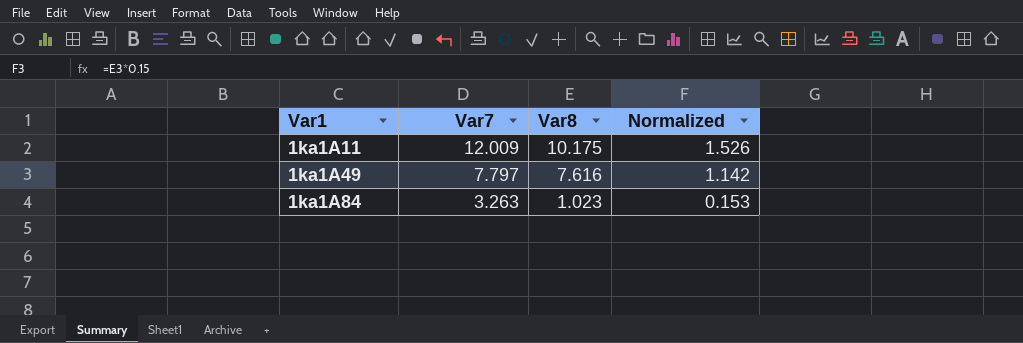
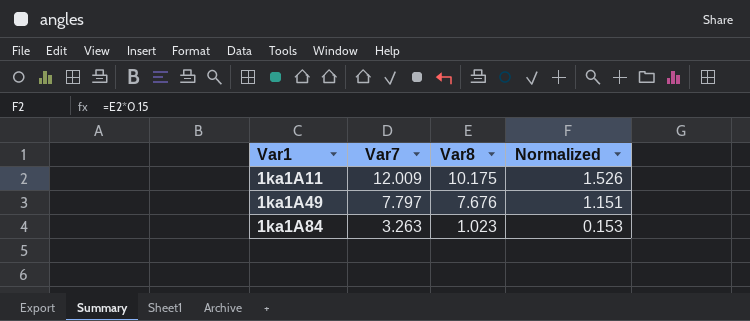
1ka1A49 | Var8: 7.616 -> 7.676
1ka1A49 | Normalized: 1.142 -> 1.151

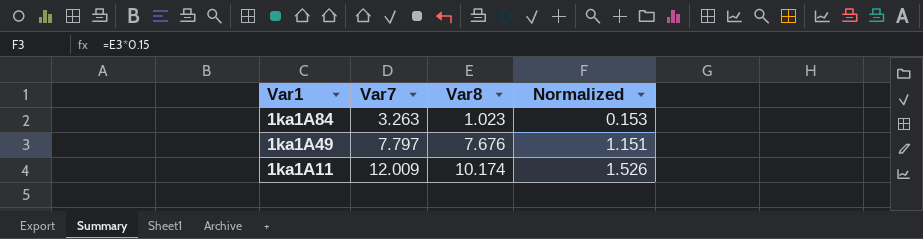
row order: Var1 ascending -> Var1 descending
1ka1A11 | Var8: 10.175 -> 10.174

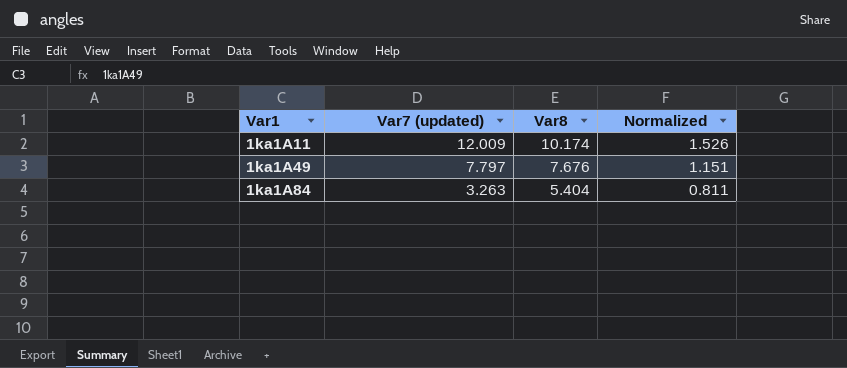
row order: Var1 descending -> Var1 ascending
column name: Var7 -> Var7 (updated)
1ka1A84 | Var8: 1.023 -> 5.404
1ka1A84 | Normalized: 0.153 -> 0.811

